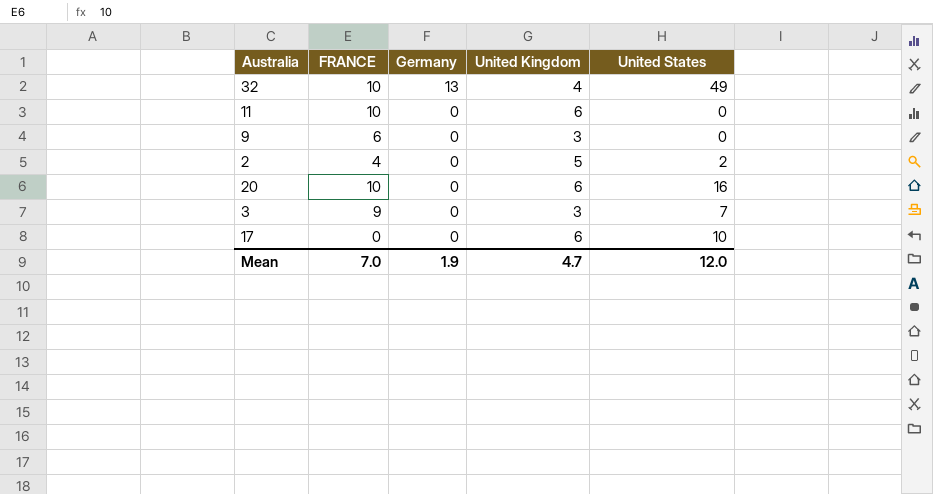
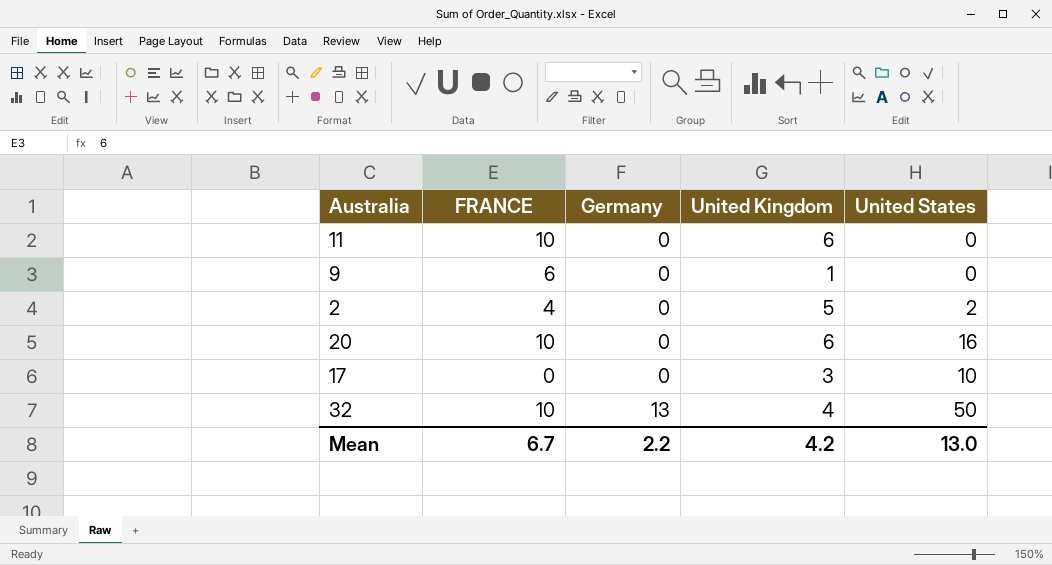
row order: Germany descending -> Germany ascending
row 3: 9 | 0 | 3 | 7 -> none
9 | United Kingdom: 3 -> 1
17 | United Kingdom: 6 -> 3
32 | United States: 49 -> 50
Mean | FRANCE: 7.0 -> 6.7
Mean | Germany: 1.9 -> 2.2
Mean | United Kingdom: 4.7 -> 4.2
Mean | United States: 12.0 -> 13.0

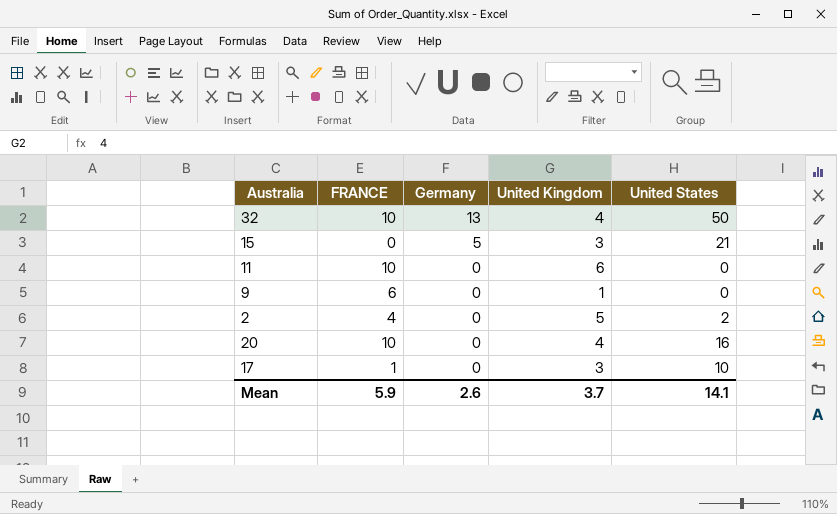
row order: Germany ascending -> Germany descending
row 15: none -> 0 | 5 | 3 | 21
20 | United Kingdom: 6 -> 4
17 | FRANCE: 0 -> 1
Mean | FRANCE: 6.7 -> 5.9
Mean | Germany: 2.2 -> 2.6
Mean | United Kingdom: 4.2 -> 3.7
Mean | United States: 13.0 -> 14.1

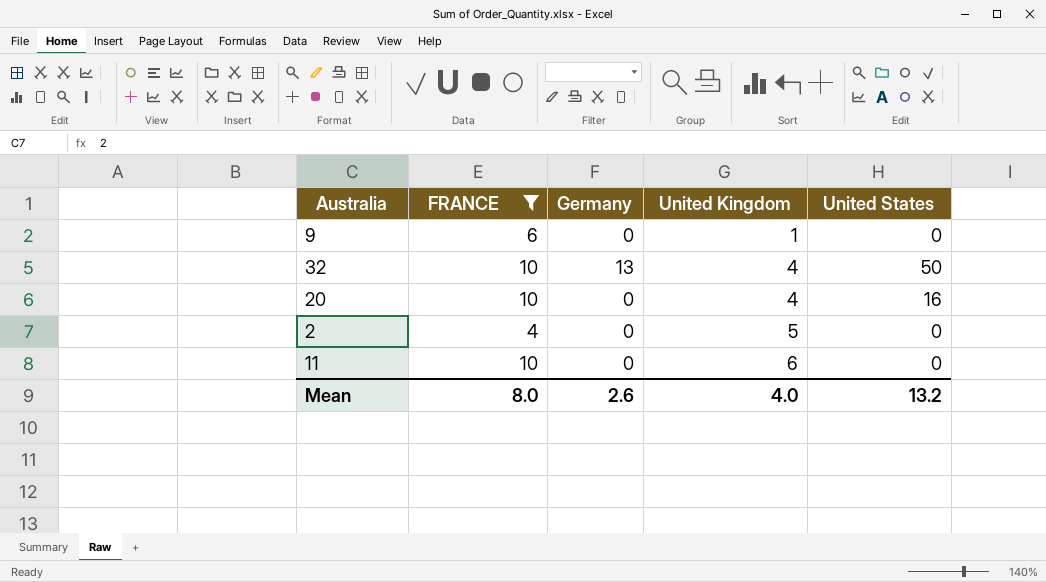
filter: none -> FRANCE >= 4
row order: Germany descending -> United Kingdom ascending
2 | United States: 2 -> 0
Mean | FRANCE: 5.9 -> 8.0
Mean | United Kingdom: 3.7 -> 4.0
Mean | United States: 14.1 -> 13.2

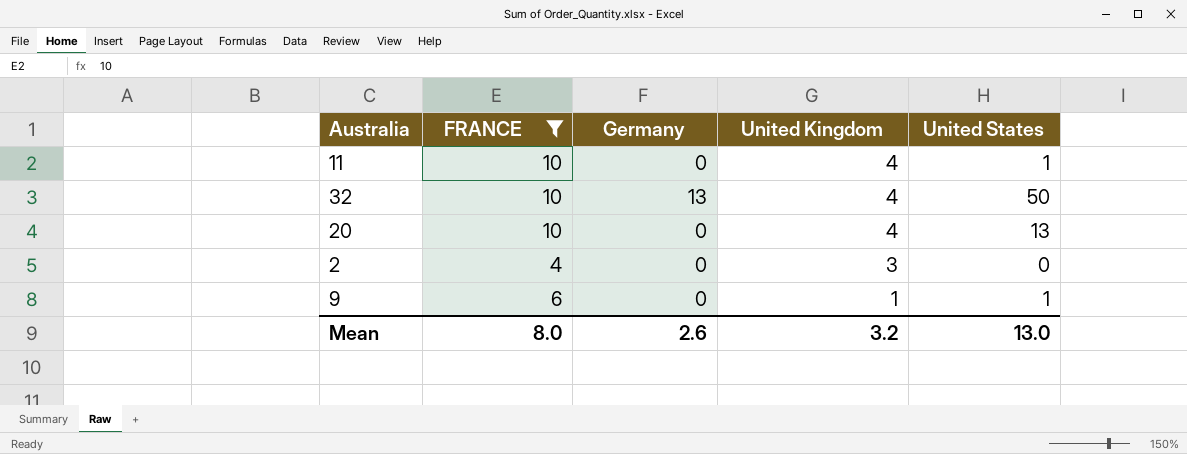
row order: United Kingdom ascending -> United Kingdom descending
11 | United Kingdom: 6 -> 4
11 | United States: 0 -> 1
20 | United States: 16 -> 13
2 | United Kingdom: 5 -> 3
9 | United States: 0 -> 1
Mean | United Kingdom: 4.0 -> 3.2
Mean | United States: 13.2 -> 13.0

